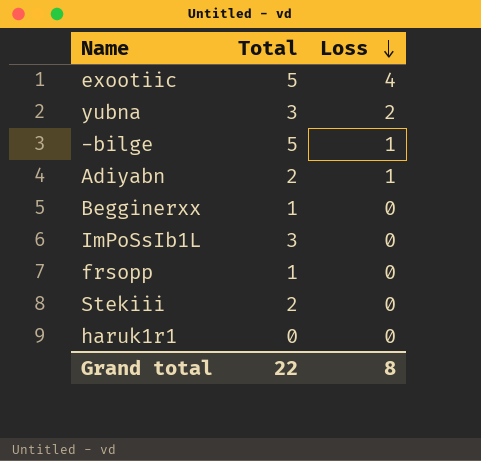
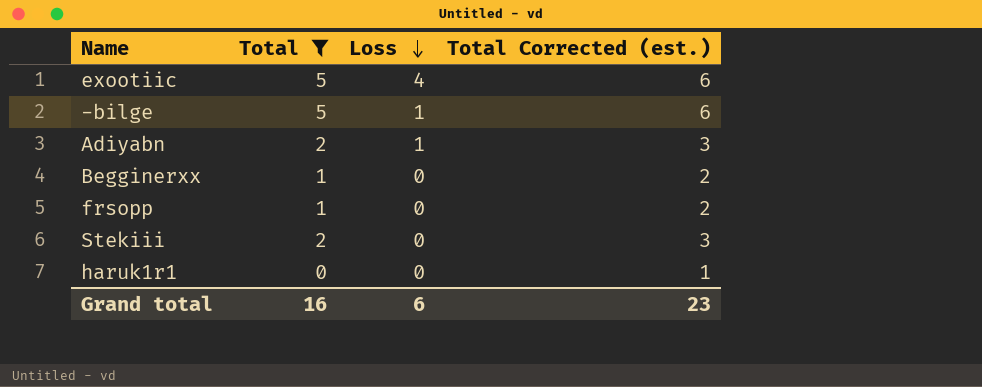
filter: none -> Total != 3
column Total Corrected (est.) | formula: none -> [Total] + 1
Grand total | Total: 22 -> 16
Grand total | Loss: 8 -> 6

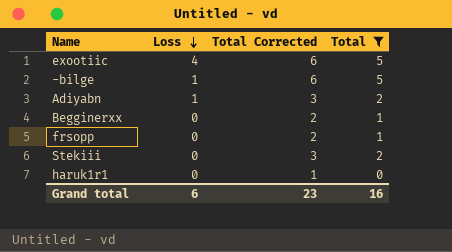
column name: Total Corrected (est.) -> Total Corrected
column Total | position: 2 -> 4

